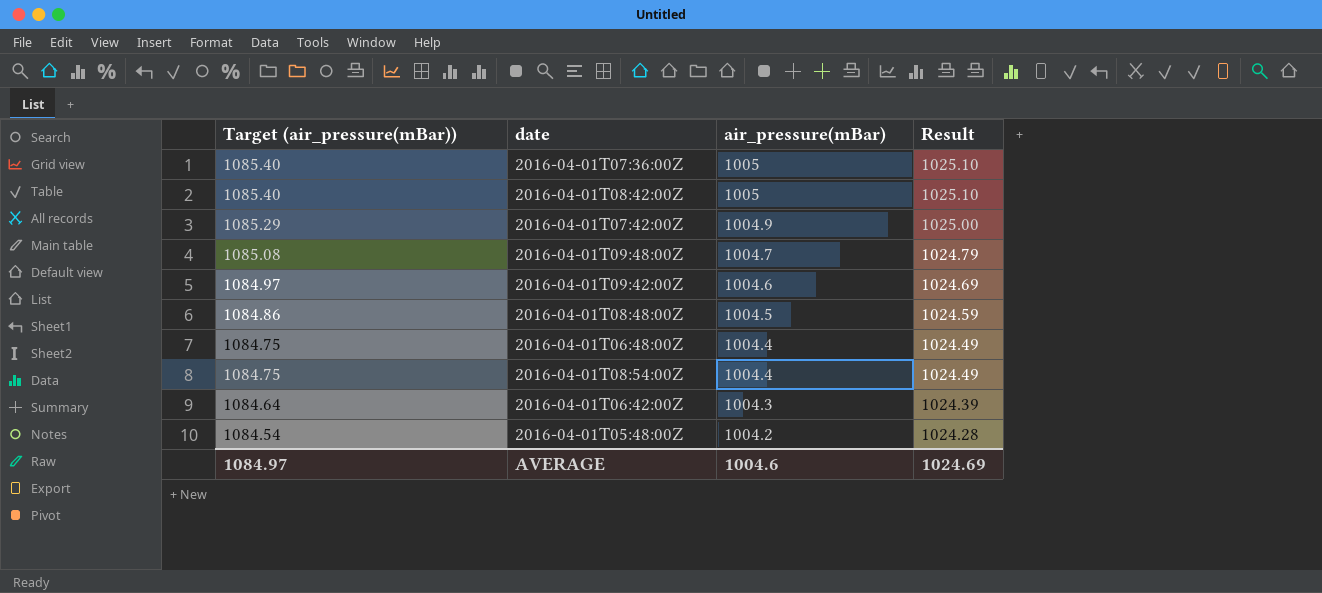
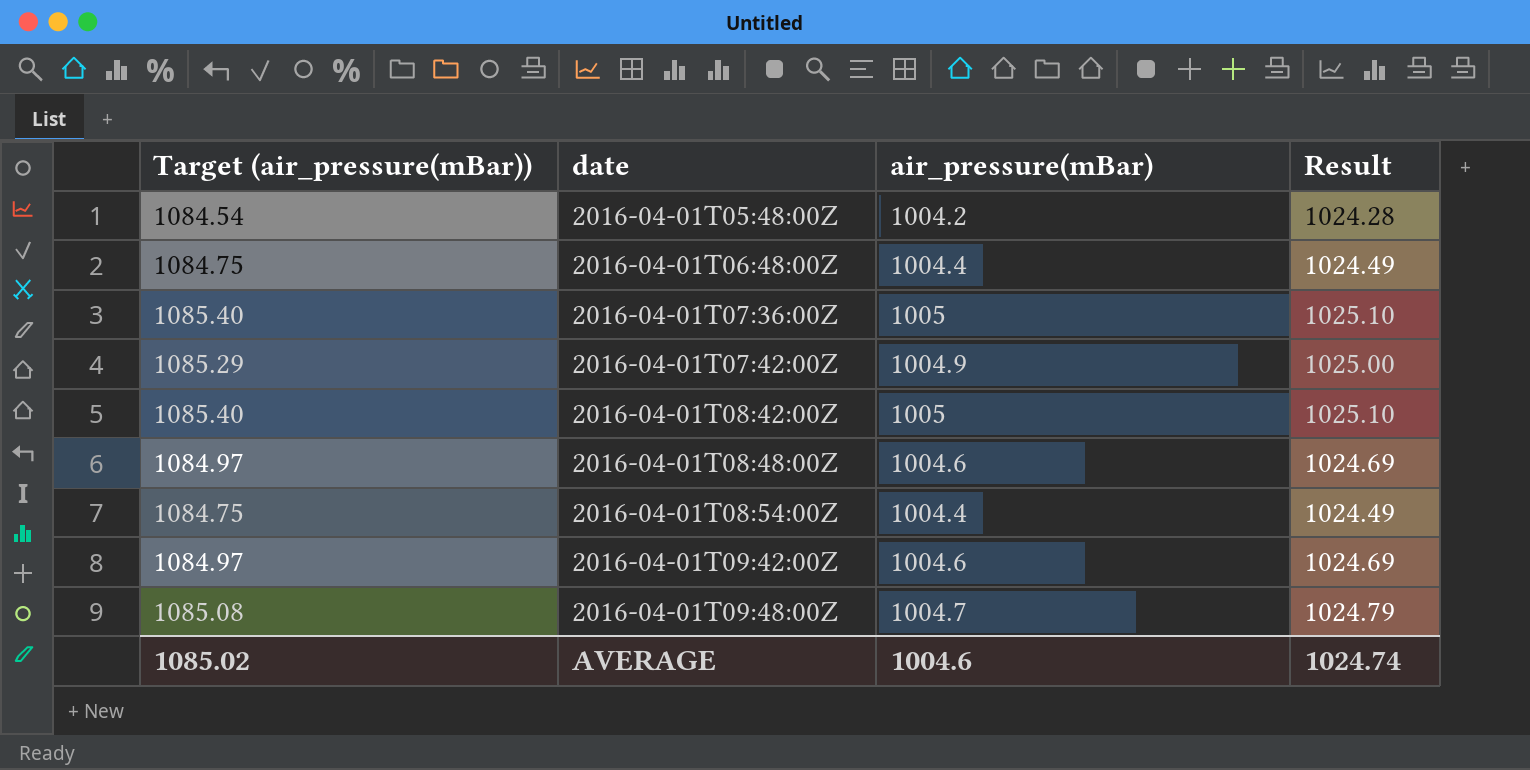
row order: Target (air_pressure(mBar)) descending -> date ascending
row 2016-04-01T06:42:00Z: 1084.64 | 1004.3 | 1024.39 -> none
2016-04-01T08:48:00Z | Target (air_pressure(mBar)): 1084.86 -> 1084.97
2016-04-01T08:48:00Z | air_pressure(mBar): 1004.5 -> 1004.6
2016-04-01T08:48:00Z | Result: 1024.59 -> 1024.69
AVERAGE | Target (air_pressure(mBar)): 1084.97 -> 1085.02
AVERAGE | Result: 1024.69 -> 1024.74

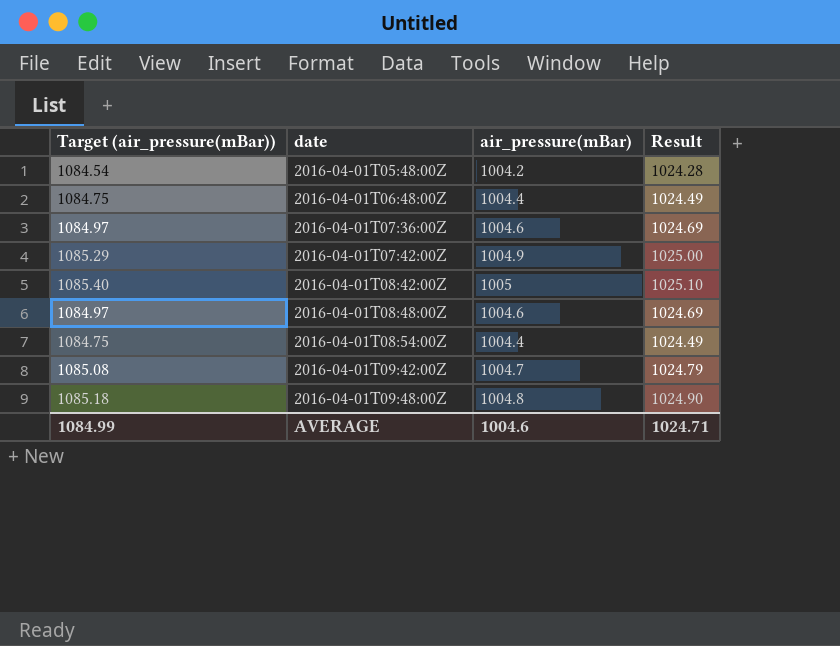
2016-04-01T07:36:00Z | Target (air_pressure(mBar)): 1085.40 -> 1084.97
2016-04-01T07:36:00Z | air_pressure(mBar): 1005 -> 1004.6
2016-04-01T07:36:00Z | Result: 1025.10 -> 1024.69
2016-04-01T09:42:00Z | Target (air_pressure(mBar)): 1084.97 -> 1085.08
2016-04-01T09:42:00Z | air_pressure(mBar): 1004.6 -> 1004.7
2016-04-01T09:42:00Z | Result: 1024.69 -> 1024.79
2016-04-01T09:48:00Z | Target (air_pressure(mBar)): 1085.08 -> 1085.18
2016-04-01T09:48:00Z | air_pressure(mBar): 1004.7 -> 1004.8
2016-04-01T09:48:00Z | Result: 1024.79 -> 1024.90
AVERAGE | Target (air_pressure(mBar)): 1085.02 -> 1084.99
AVERAGE | Result: 1024.74 -> 1024.71

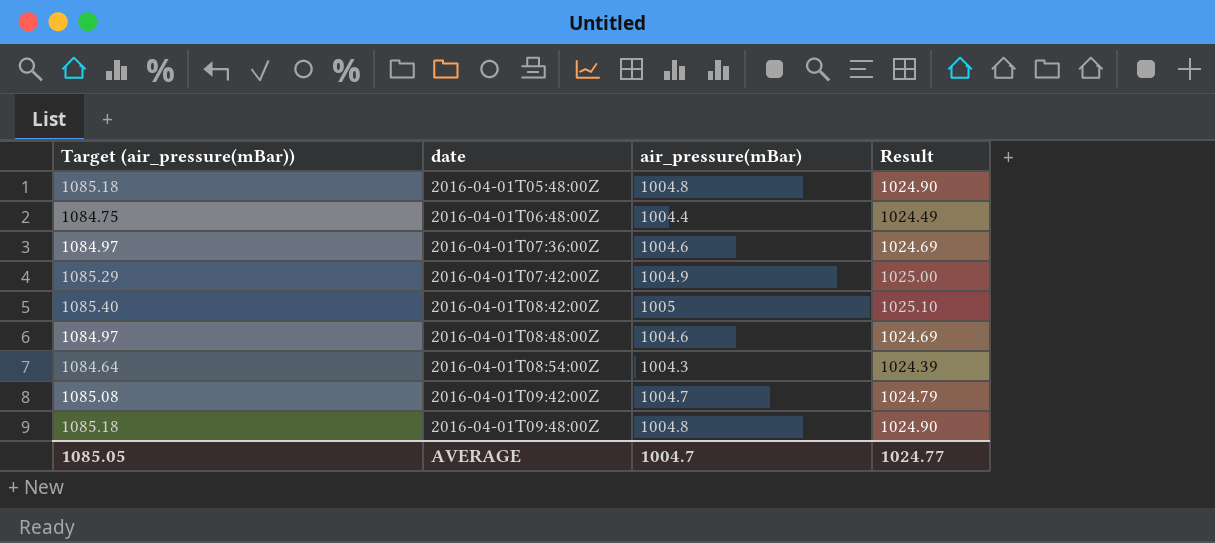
2016-04-01T05:48:00Z | Target (air_pressure(mBar)): 1084.54 -> 1085.18
2016-04-01T05:48:00Z | air_pressure(mBar): 1004.2 -> 1004.8
2016-04-01T05:48:00Z | Result: 1024.28 -> 1024.90
2016-04-01T08:54:00Z | Target (air_pressure(mBar)): 1084.75 -> 1084.64
2016-04-01T08:54:00Z | air_pressure(mBar): 1004.4 -> 1004.3
2016-04-01T08:54:00Z | Result: 1024.49 -> 1024.39
AVERAGE | Target (air_pressure(mBar)): 1084.99 -> 1085.05
AVERAGE | air_pressure(mBar): 1004.6 -> 1004.7
AVERAGE | Result: 1024.71 -> 1024.77

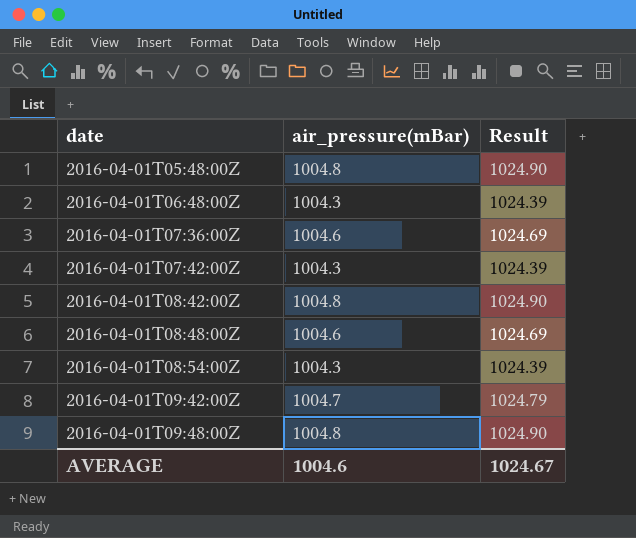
column Target (air_pressure(mBar)) | formula: [air_pressure(mBar)] * 1.08 -> none
2016-04-01T06:48:00Z | air_pressure(mBar): 1004.4 -> 1004.3
2016-04-01T06:48:00Z | Result: 1024.49 -> 1024.39
2016-04-01T07:42:00Z | air_pressure(mBar): 1004.9 -> 1004.3
2016-04-01T07:42:00Z | Result: 1025.00 -> 1024.39
2016-04-01T08:42:00Z | air_pressure(mBar): 1005 -> 1004.8
2016-04-01T08:42:00Z | Result: 1025.10 -> 1024.90
AVERAGE | air_pressure(mBar): 1004.7 -> 1004.6
AVERAGE | Result: 1024.77 -> 1024.67

